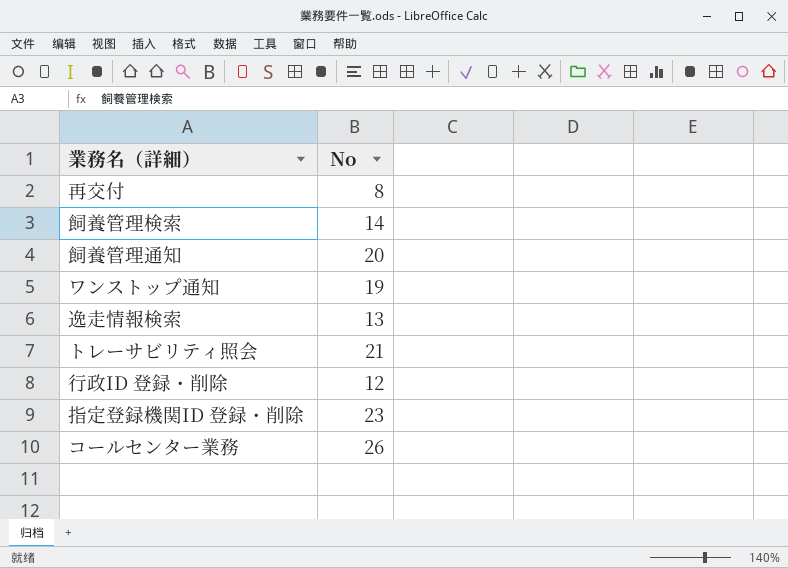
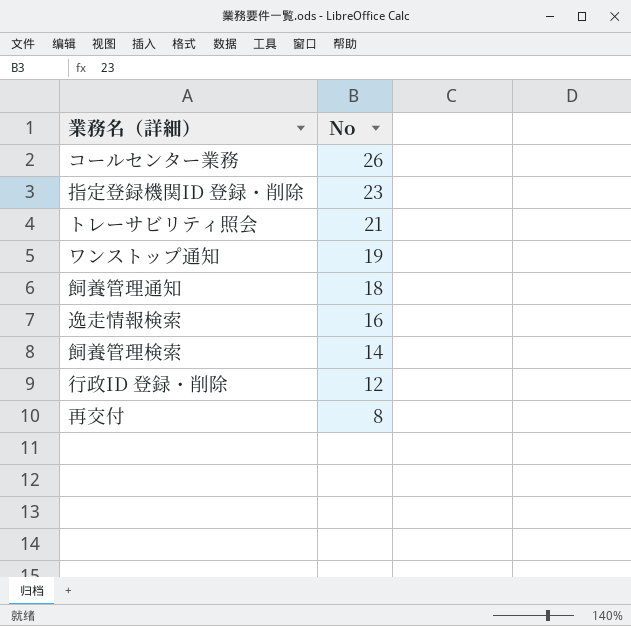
row order: none -> No descending
飼養管理通知 | No: 20 -> 18
逸走情報検索 | No: 13 -> 16

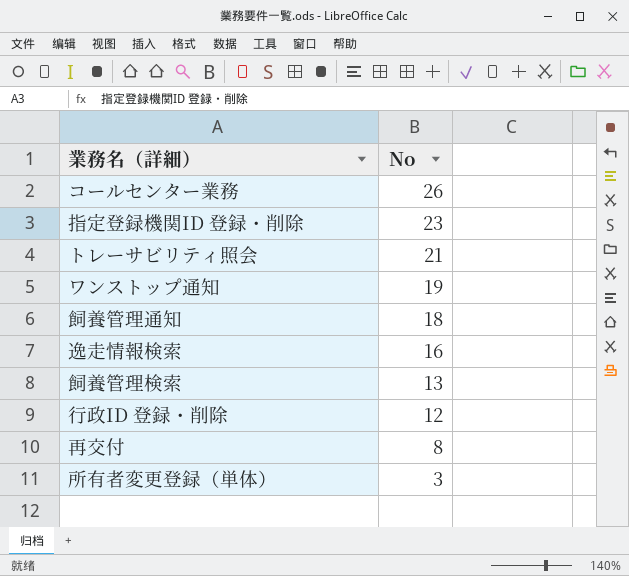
飼養管理検索 | No: 14 -> 13
row 所有者変更登録（単体）: none -> 3

